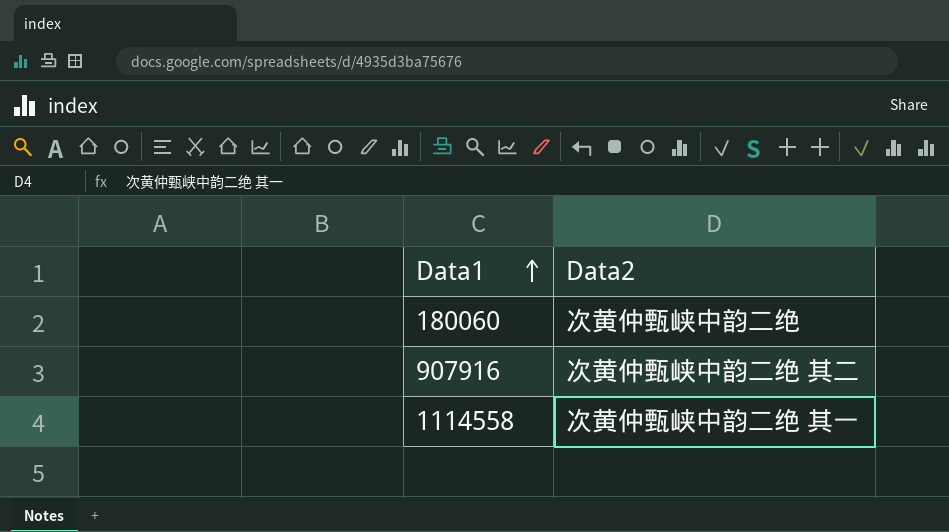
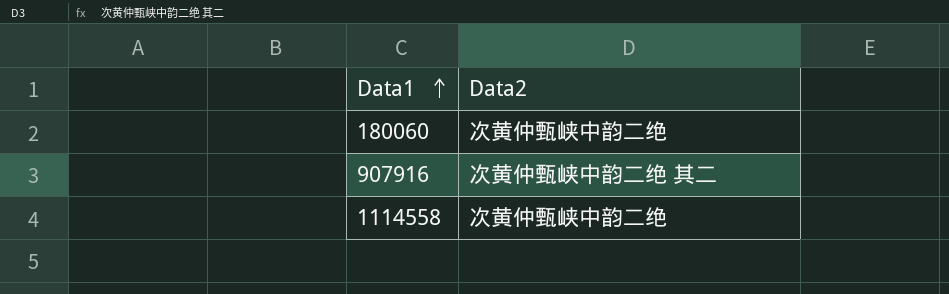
1114558 | Data2: 次黄仲甄峡中韵二绝 其一 -> 次黄仲甄峡中韵二绝

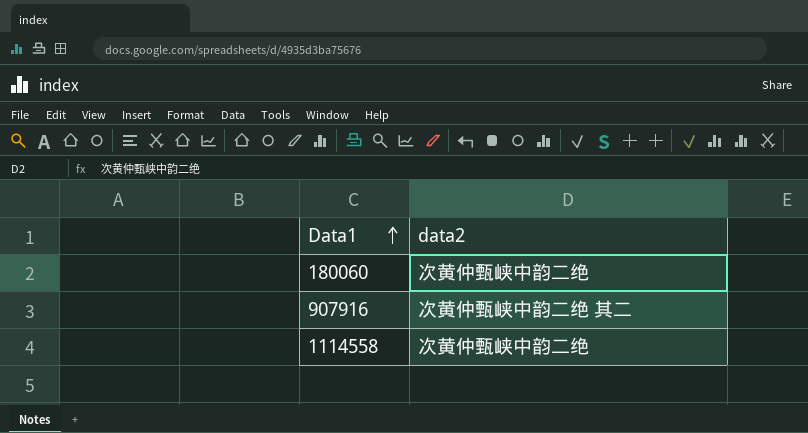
column name: Data2 -> data2

